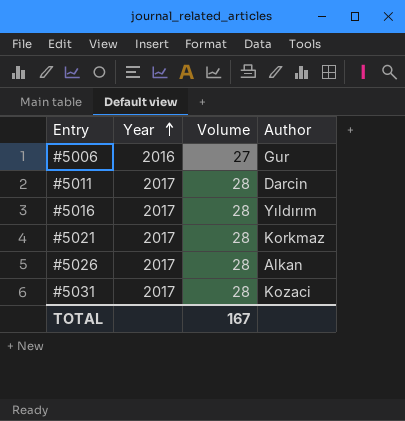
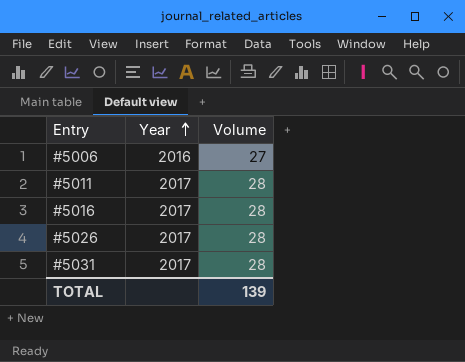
column Author | position: 4 -> none
row #5021: 2017 | 28 | Korkmaz -> none
TOTAL | Volume: 167 -> 139

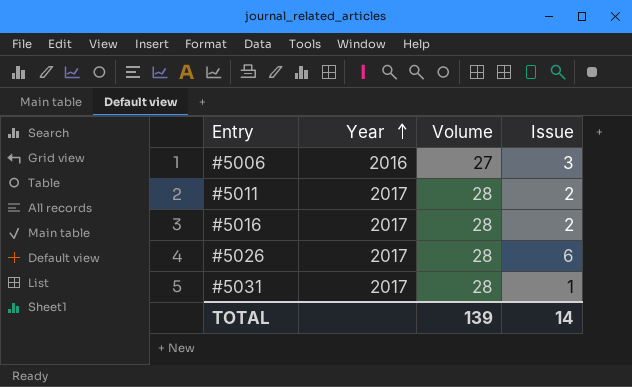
column Issue | position: none -> 4

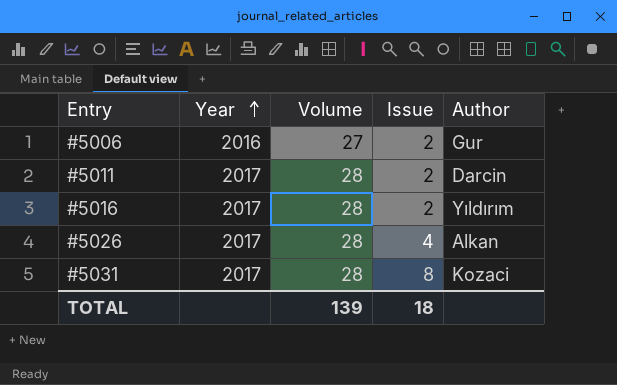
column Author | position: none -> 5
#5006 | Issue: 3 -> 2
#5026 | Issue: 6 -> 4
#5031 | Issue: 1 -> 8
TOTAL | Issue: 14 -> 18

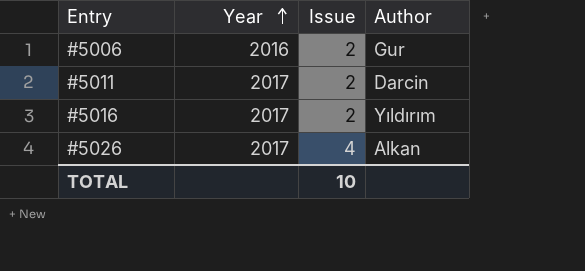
column Volume | position: 3 -> none
row #5031: 2017 | 28 | 8 | Kozaci -> none
TOTAL | Issue: 18 -> 10

